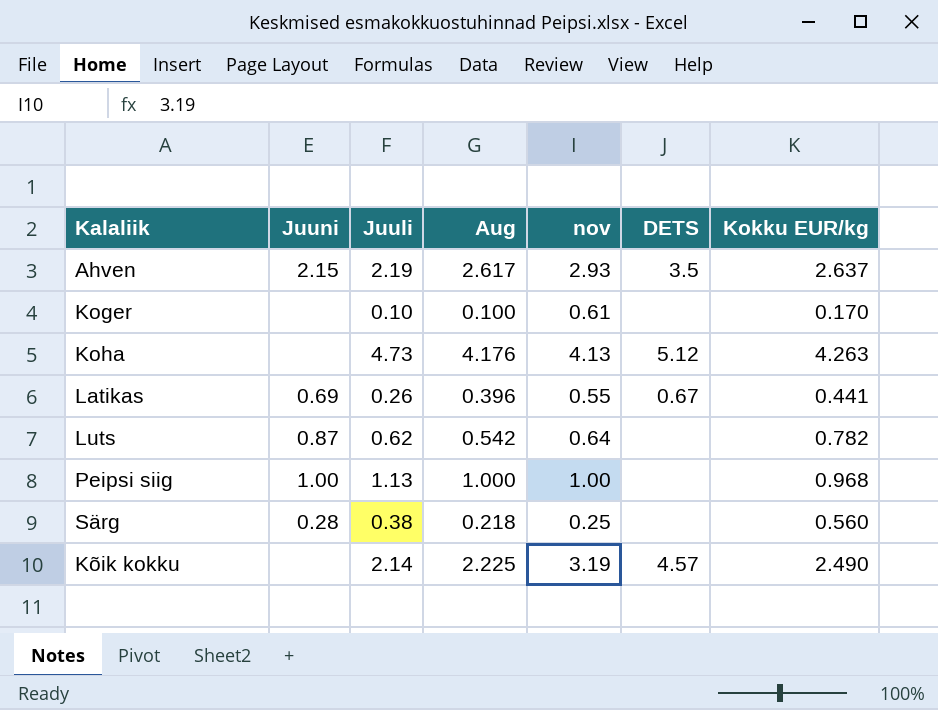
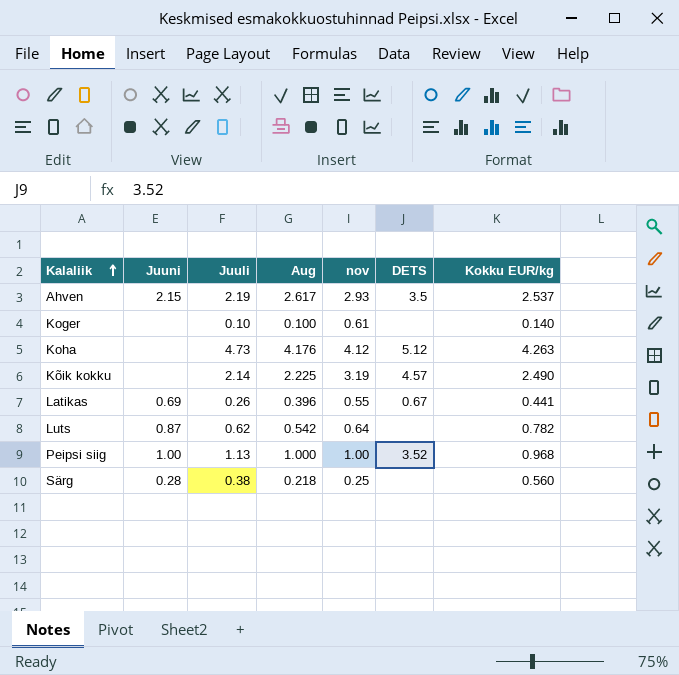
row order: none -> Kalaliik ascending
Ahven | Kokku EUR/kg: 2.637 -> 2.537
Koger | Kokku EUR/kg: 0.170 -> 0.140
Koha | nov: 4.13 -> 4.12
Peipsi siig | DETS: none -> 3.52

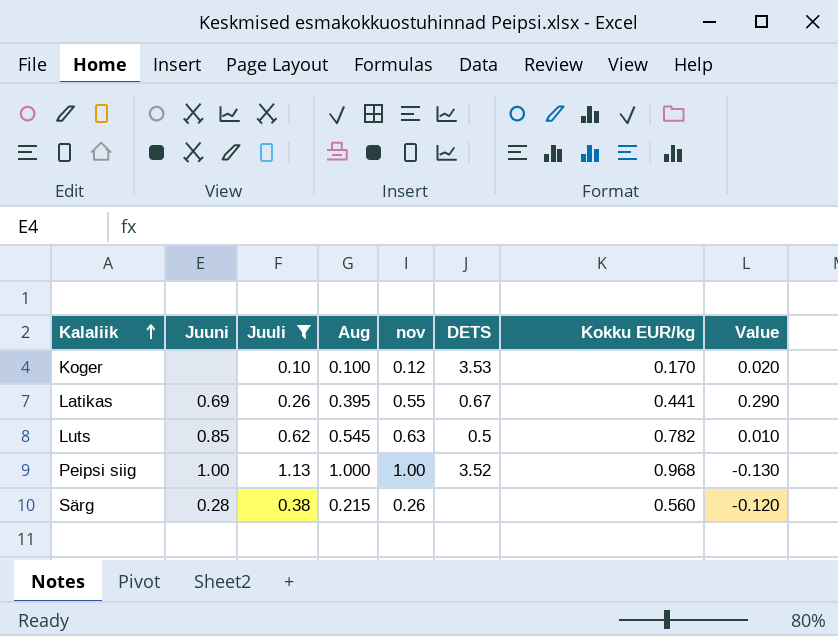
filter: none -> Juuli <= 1.13
column Value | formula: none -> [nov] - [Juuli]
Koger | nov: 0.61 -> 0.12
Koger | DETS: none -> 3.53
Koger | Kokku EUR/kg: 0.140 -> 0.170
Latikas | Aug: 0.396 -> 0.395
Luts | Juuni: 0.87 -> 0.85
Luts | Aug: 0.542 -> 0.545
Luts | nov: 0.64 -> 0.63
Luts | DETS: none -> 0.5
Särg | Aug: 0.218 -> 0.215
Särg | nov: 0.25 -> 0.26

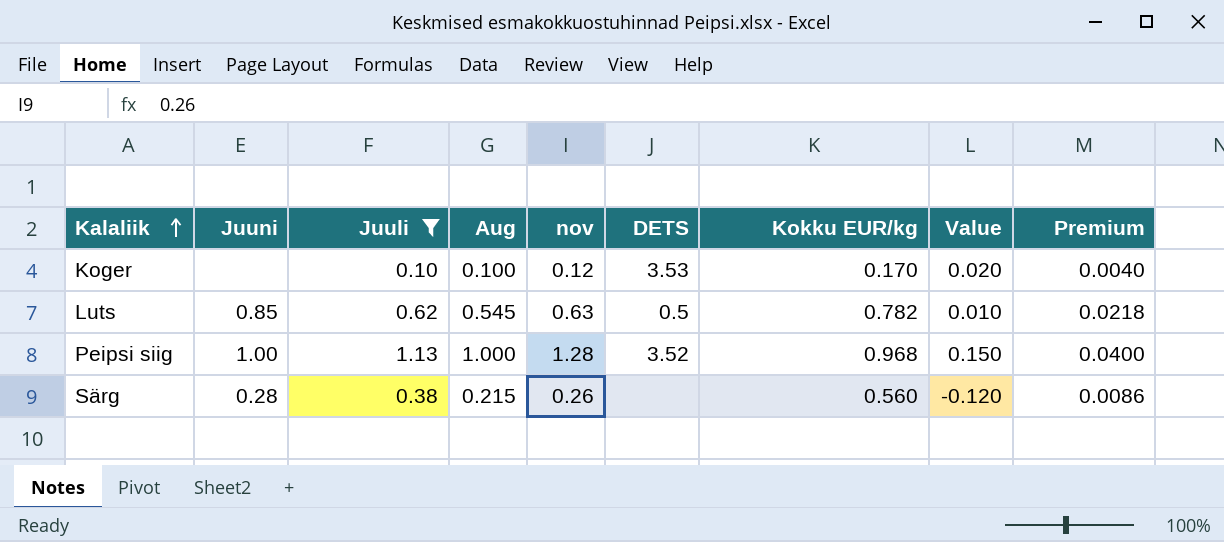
column Premium | formula: none -> [Aug] * 0.04
row Latikas: 0.69 | 0.26 | 0.395 | 0.55 | 0.67 | 0.441 | 0.290 -> none
Peipsi siig | nov: 1.00 -> 1.28
Peipsi siig | Value: -0.130 -> 0.150

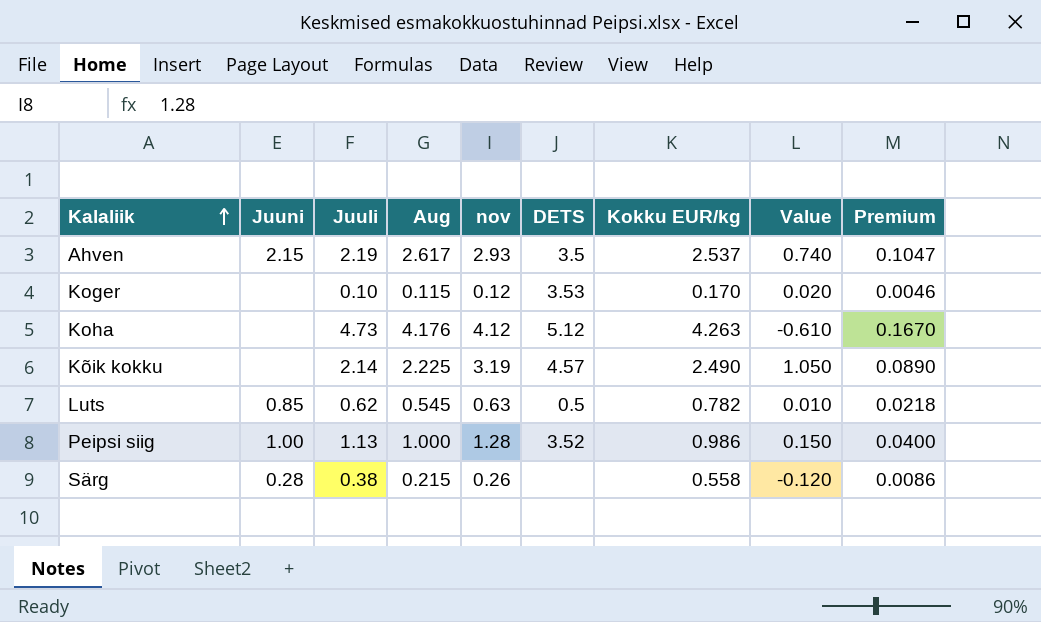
filter: Juuli <= 1.13 -> none
Koger | Aug: 0.100 -> 0.115
Koger | Premium: 0.0040 -> 0.0046
Peipsi siig | Kokku EUR/kg: 0.968 -> 0.986
Särg | Kokku EUR/kg: 0.560 -> 0.558

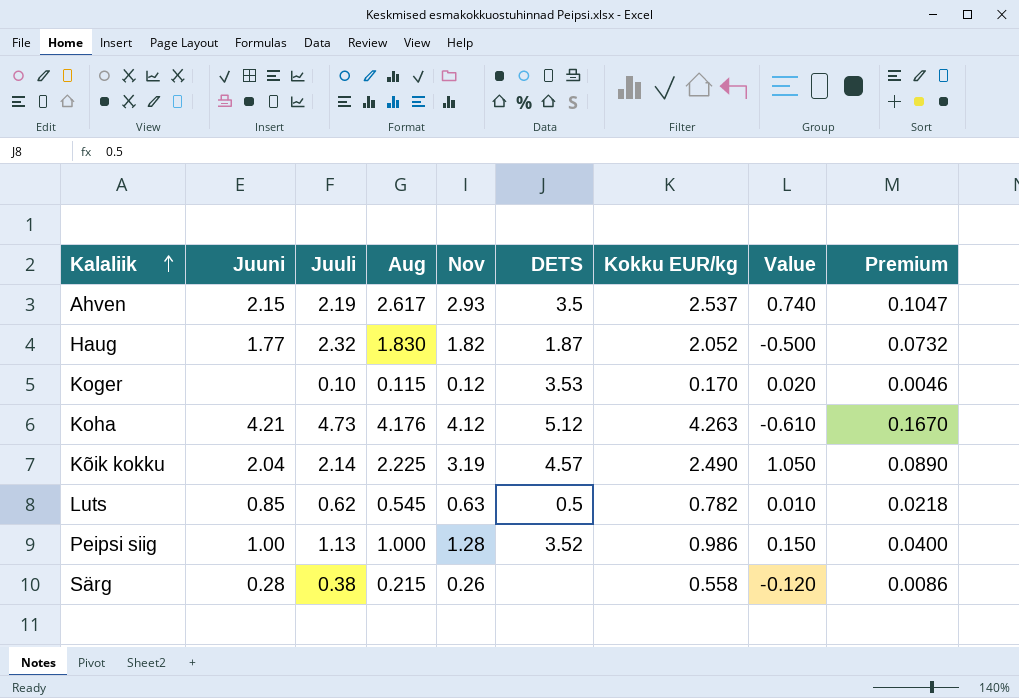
column name: nov -> Nov
row Haug: none -> 1.77 | 2.32 | 1.830 | 1.82 | 1.87 | 2.052 | -0.500 | 0.0732
Koha | Juuni: none -> 4.21
Kõik kokku | Juuni: none -> 2.04

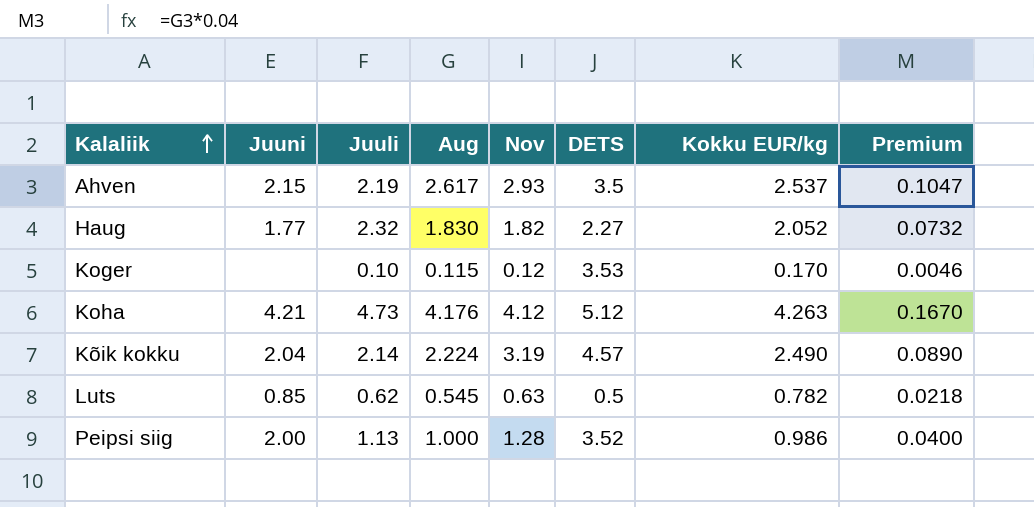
column Value | formula: [Nov] - [Juuli] -> none
row Särg: 0.28 | 0.38 | 0.215 | 0.26 | none | 0.558 | -0.120 | 0.0086 -> none
Haug | DETS: 1.87 -> 2.27
Kõik kokku | Aug: 2.225 -> 2.224
Peipsi siig | Juuni: 1.00 -> 2.00

